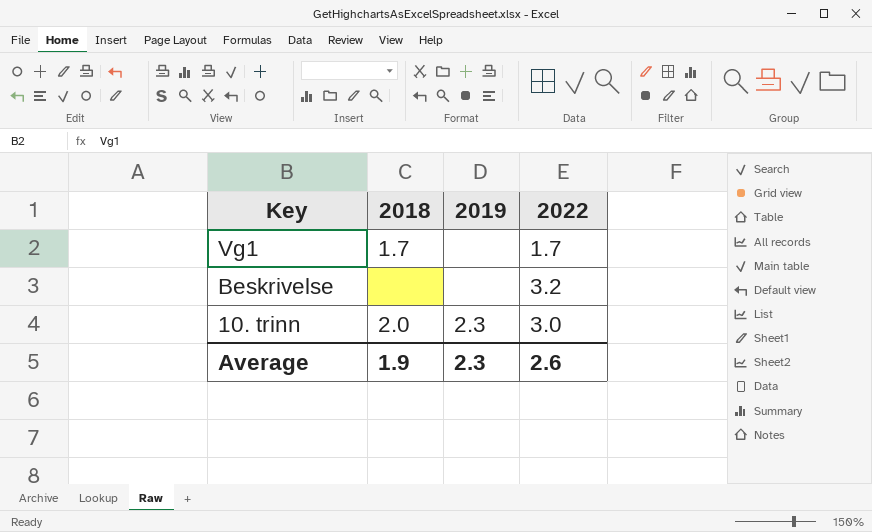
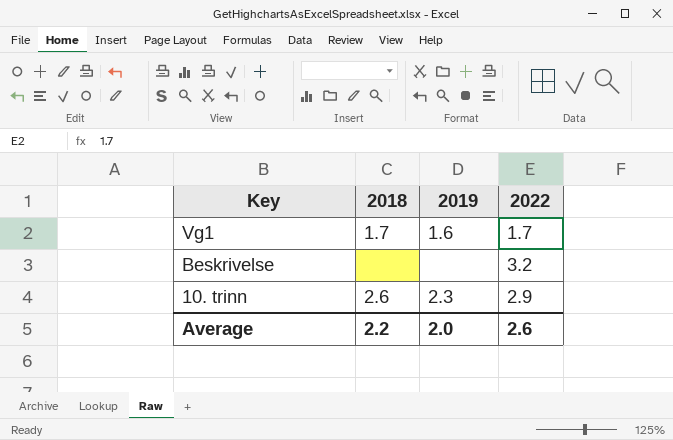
Vg1 | 2019: none -> 1.6
10. trinn | 2018: 2.0 -> 2.6
10. trinn | 2022: 3.0 -> 2.9
Average | 2018: 1.9 -> 2.2
Average | 2019: 2.3 -> 2.0

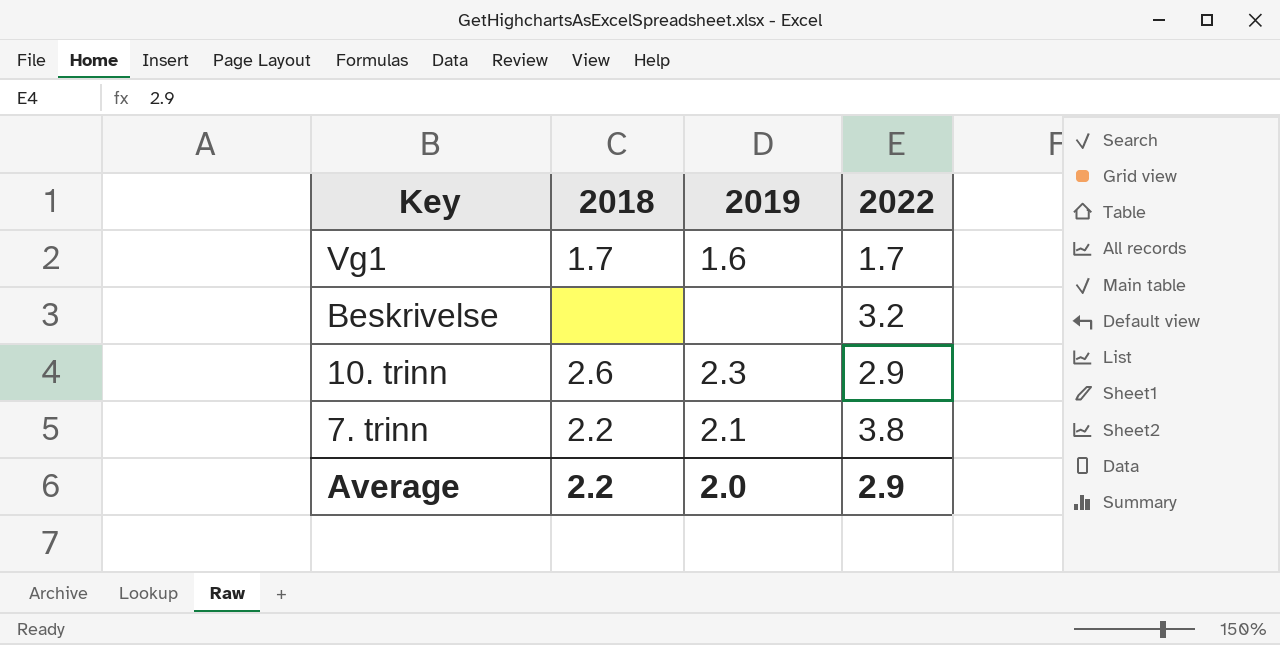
row 7. trinn: none -> 2.2 | 2.1 | 3.8
Average | 2022: 2.6 -> 2.9

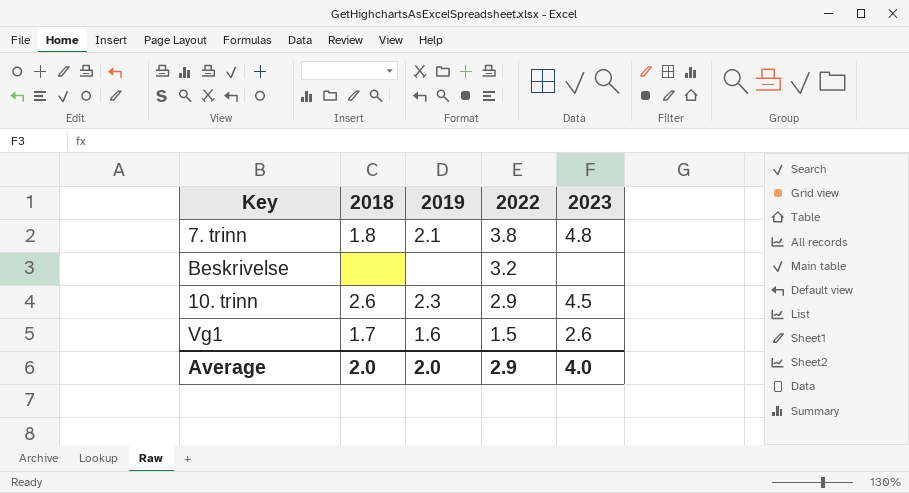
row order: Key descending -> 2022 descending
column 2023 | position: none -> 5
7. trinn | 2018: 2.2 -> 1.8
Vg1 | 2022: 1.7 -> 1.5
Average | 2018: 2.2 -> 2.0

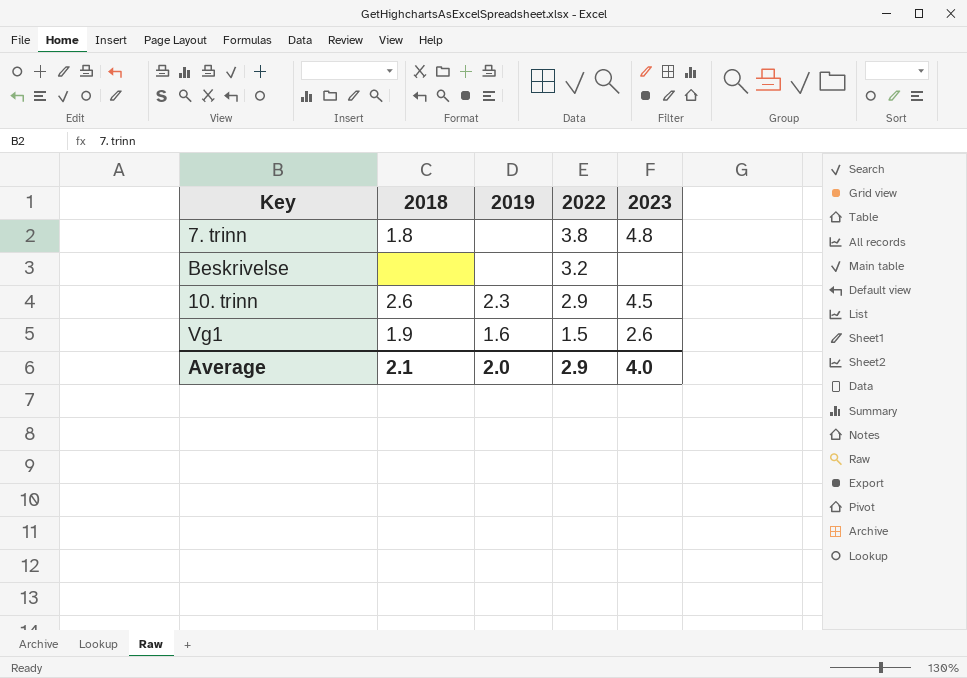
7. trinn | 2019: 2.1 -> none
Vg1 | 2018: 1.7 -> 1.9
Average | 2018: 2.0 -> 2.1

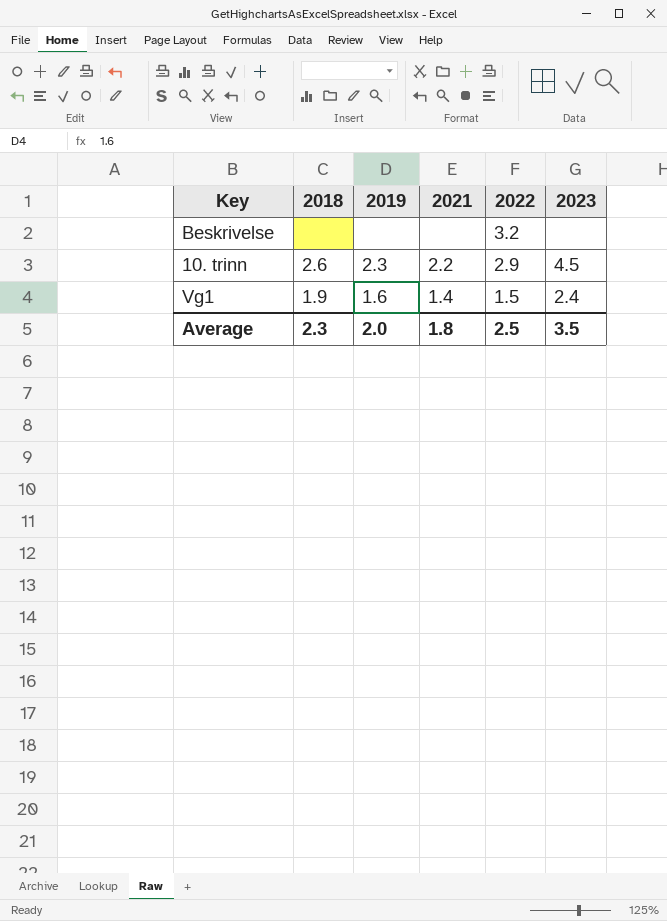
column 2021 | position: none -> 4
row 7. trinn: 1.8 | none | 3.8 | 4.8 -> none
Vg1 | 2023: 2.6 -> 2.4
Average | 2018: 2.1 -> 2.3
Average | 2022: 2.9 -> 2.5
Average | 2023: 4.0 -> 3.5

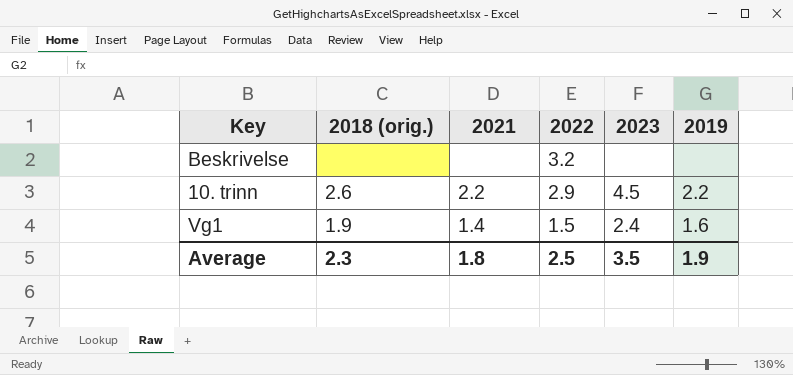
column name: 2018 -> 2018 (orig.)
column 2019 | position: 3 -> 6
10. trinn | 2019: 2.3 -> 2.2
Average | 2019: 2.0 -> 1.9

